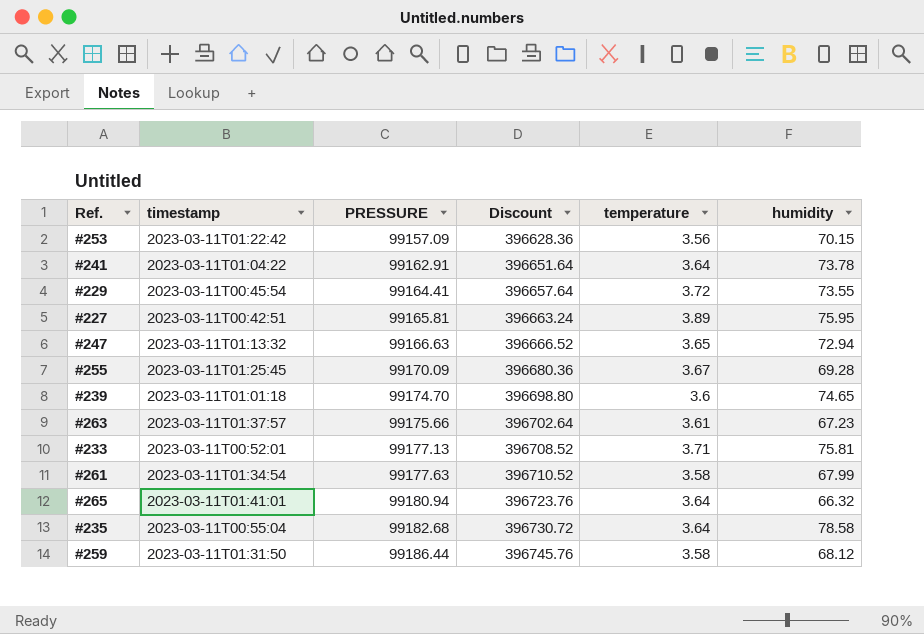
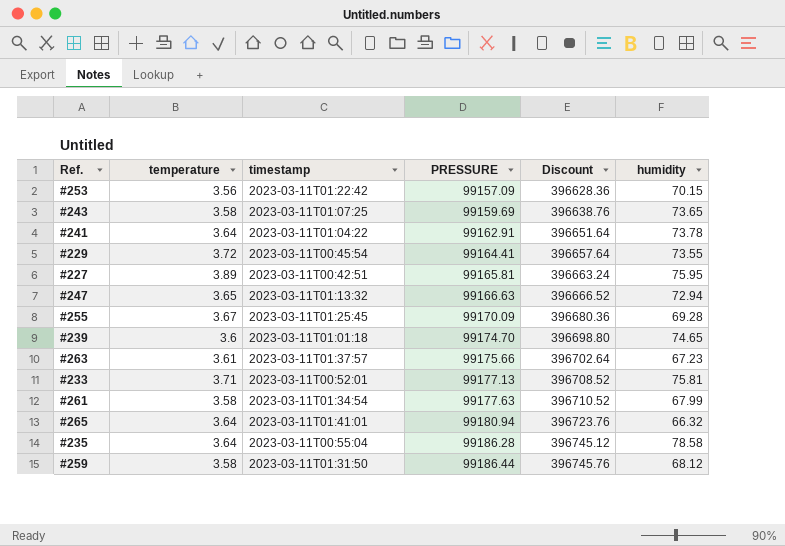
column temperature | position: 5 -> 2
row #243: none -> 3.58 | 2023-03-11T01:07:25 | 99159.69 | 396638.76 | 73.65
#235 | PRESSURE: 99182.68 -> 99186.28
#235 | Discount: 396730.72 -> 396745.12

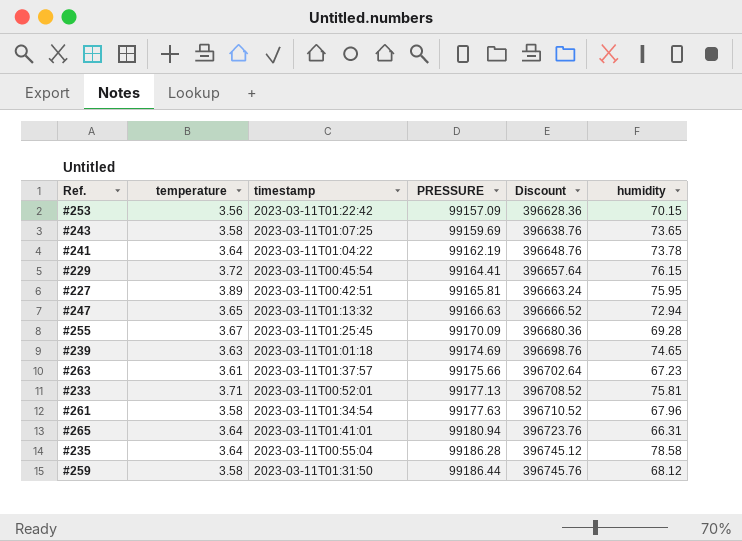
#241 | PRESSURE: 99162.91 -> 99162.19
#241 | Discount: 396651.64 -> 396648.76
#229 | humidity: 73.55 -> 76.15
#239 | temperature: 3.6 -> 3.63
#239 | PRESSURE: 99174.70 -> 99174.69
#239 | Discount: 396698.80 -> 396698.76
#261 | humidity: 67.99 -> 67.96
#265 | humidity: 66.32 -> 66.31

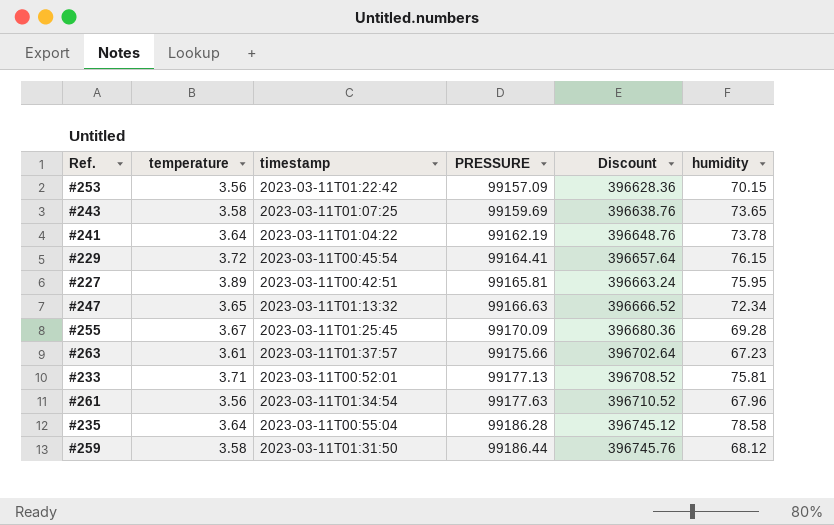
row #239: 3.63 | 2023-03-11T01:01:18 | 99174.69 | 396698.76 | 74.65 -> none
row #265: 3.64 | 2023-03-11T01:41:01 | 99180.94 | 396723.76 | 66.31 -> none
#247 | humidity: 72.94 -> 72.34
#261 | temperature: 3.58 -> 3.56

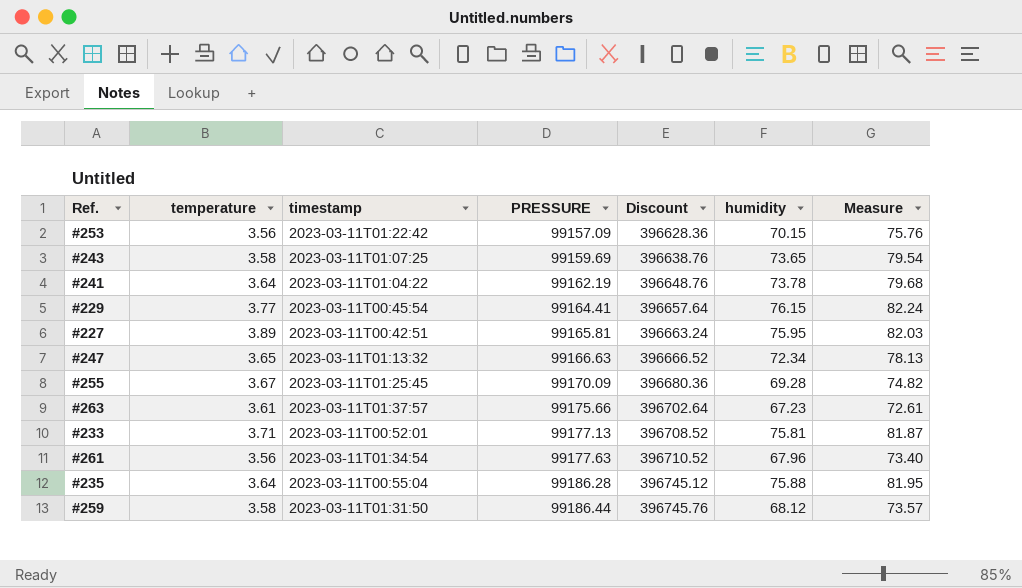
column Measure | formula: none -> [humidity] * 1.08
#229 | temperature: 3.72 -> 3.77
#235 | humidity: 78.58 -> 75.88

